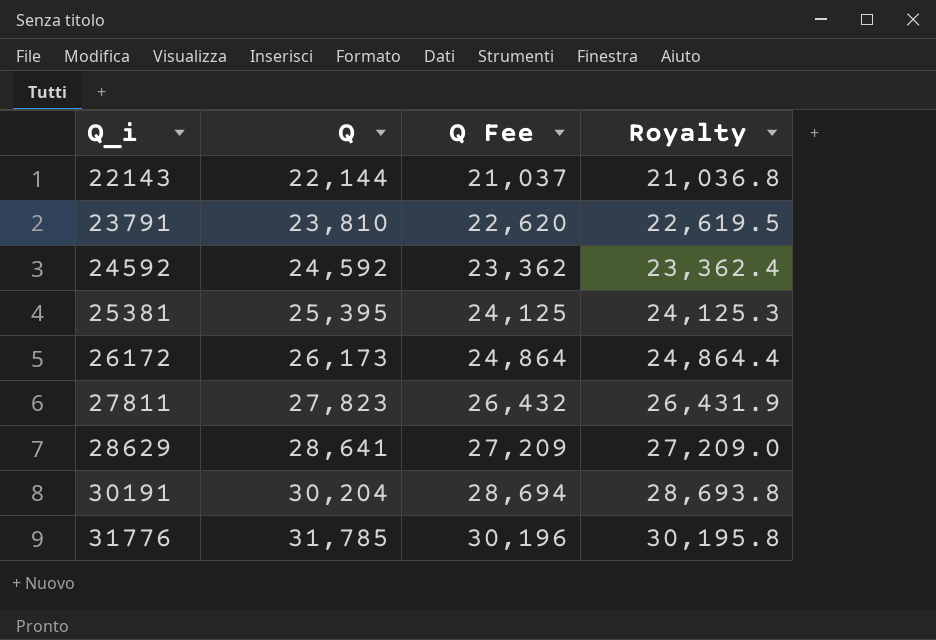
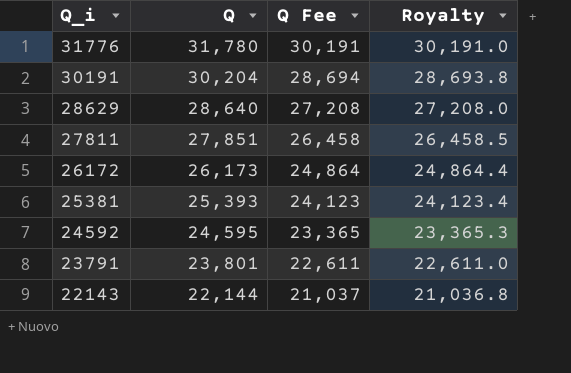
row order: Q_i ascending -> Q_i descending
31776 | Q: 31,785 -> 31,780
31776 | Q Fee: 30,196 -> 30,191
31776 | Royalty: 30,195.8 -> 30,191.0
28629 | Q: 28,641 -> 28,640
28629 | Q Fee: 27,209 -> 27,208
28629 | Royalty: 27,209.0 -> 27,208.0
27811 | Q: 27,823 -> 27,851
27811 | Q Fee: 26,432 -> 26,458
27811 | Royalty: 26,431.9 -> 26,458.5
25381 | Q: 25,395 -> 25,393
25381 | Q Fee: 24,125 -> 24,123
25381 | Royalty: 24,125.3 -> 24,123.4
24592 | Q: 24,592 -> 24,595
24592 | Q Fee: 23,362 -> 23,365
24592 | Royalty: 23,362.4 -> 23,365.3
23791 | Q: 23,810 -> 23,801
23791 | Q Fee: 22,620 -> 22,611
23791 | Royalty: 22,619.5 -> 22,611.0

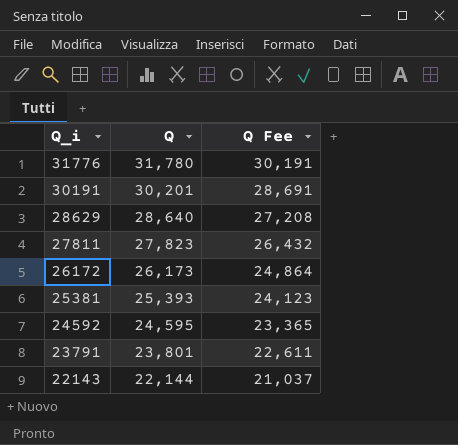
column Royalty | formula: [Q] * 0.95 -> none
30191 | Q: 30,204 -> 30,201
30191 | Q Fee: 28,694 -> 28,691
27811 | Q: 27,851 -> 27,823
27811 | Q Fee: 26,458 -> 26,432

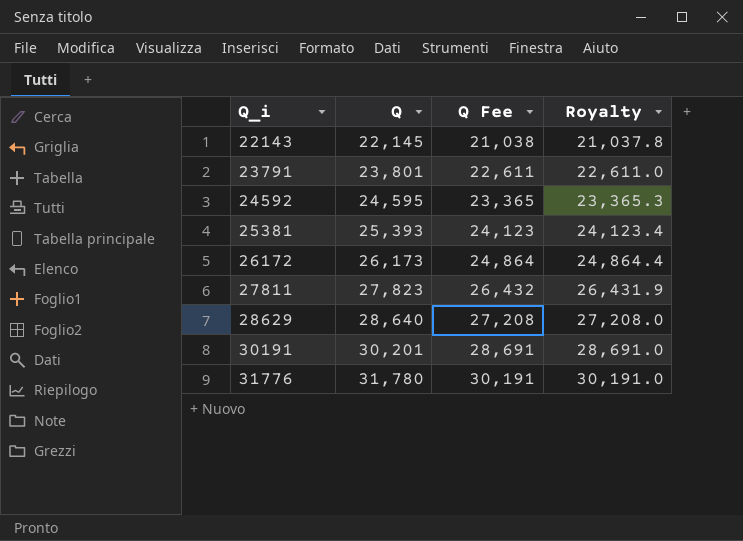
row order: Q_i descending -> Q_i ascending
column Royalty | formula: none -> [Q] * 0.95
22143 | Q: 22,144 -> 22,145
22143 | Q Fee: 21,037 -> 21,038

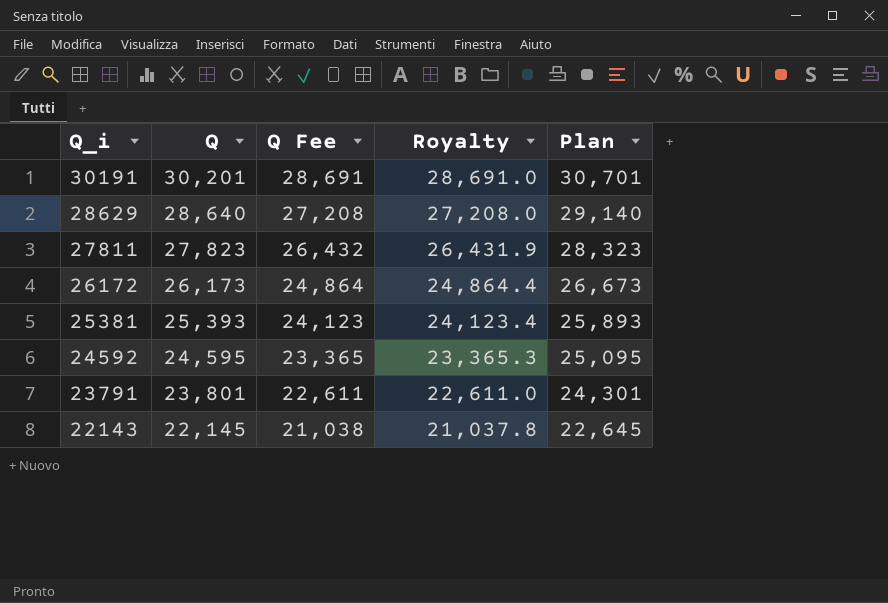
row order: Q_i ascending -> Q_i descending
column Plan | formula: none -> [Q] + 500
row 31776: 31,780 | 30,191 | 30,191.0 -> none

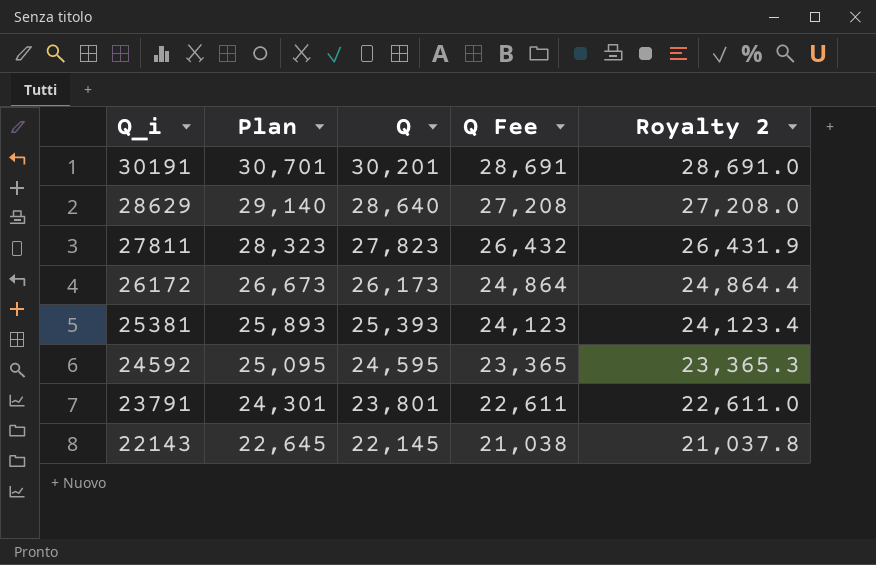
column Plan | position: 5 -> 2
column name: Royalty -> Royalty 2

